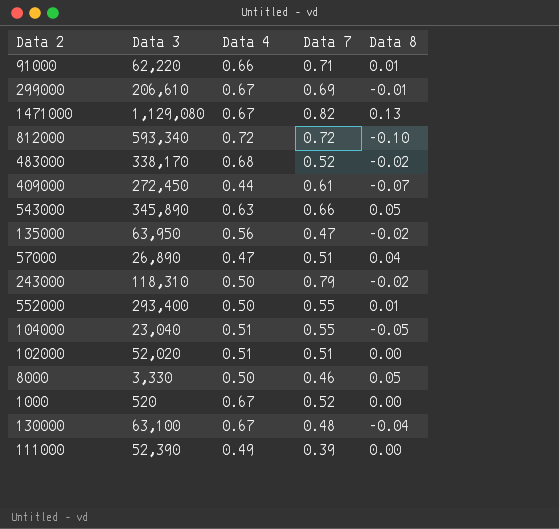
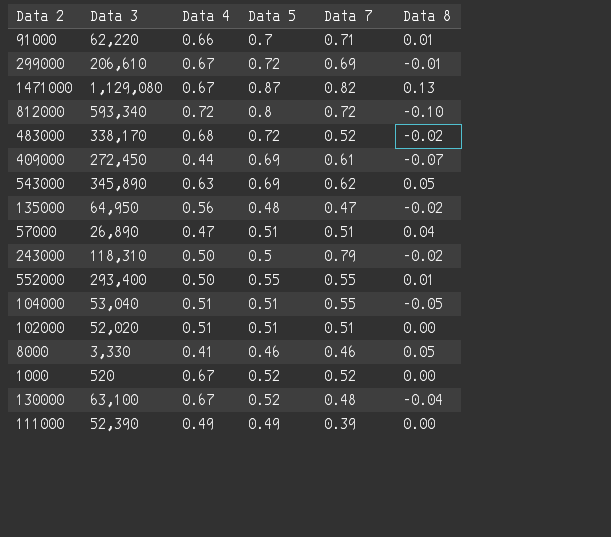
column Data 5 | position: none -> 4
543000 | Data 7: 0.66 -> 0.62
135000 | Data 3: 63,950 -> 64,950
104000 | Data 3: 23,040 -> 53,040
8000 | Data 4: 0.50 -> 0.41

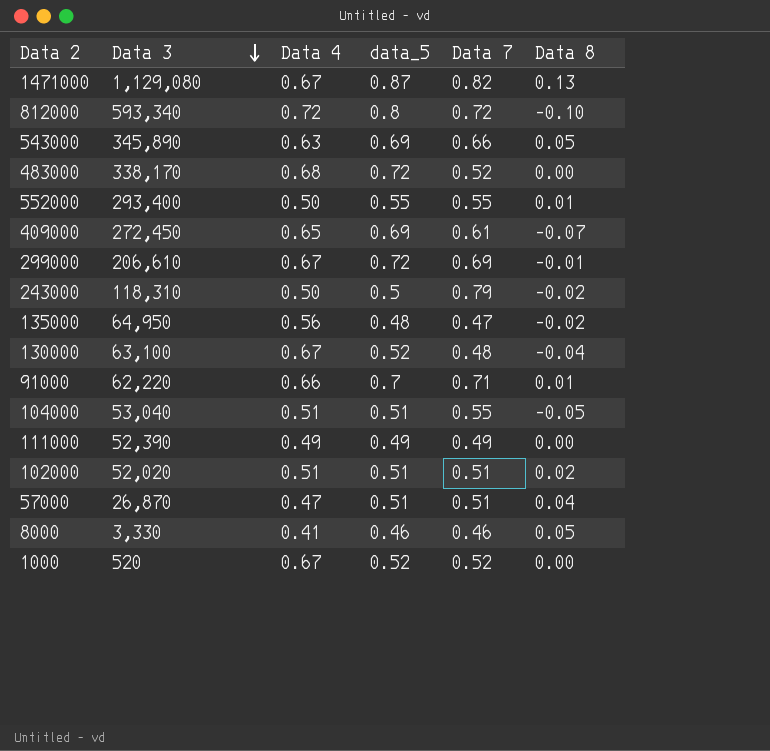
row order: none -> Data 3 descending
column name: Data 5 -> data_5
543000 | Data 7: 0.62 -> 0.66
483000 | Data 8: -0.02 -> 0.00
409000 | Data 4: 0.44 -> 0.65
111000 | Data 7: 0.39 -> 0.49
102000 | Data 8: 0.00 -> 0.02
57000 | Data 3: 26,890 -> 26,870

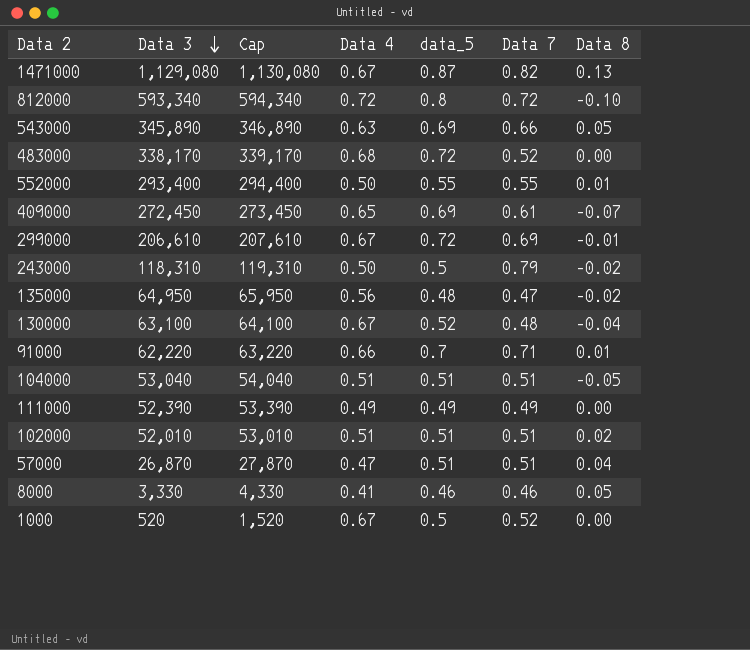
column Cap | formula: none -> [Data 3] + 1000
104000 | Data 7: 0.55 -> 0.51
102000 | Data 3: 52,020 -> 52,010
1000 | data_5: 0.52 -> 0.5

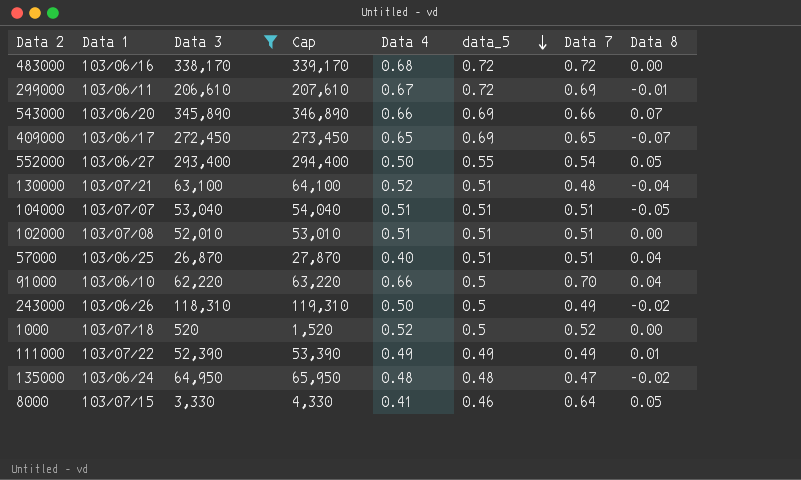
filter: none -> Data 3 <= 345,890
row order: Data 3 descending -> data_5 descending
column Data 1 | position: none -> 2
483000 | Data 7: 0.52 -> 0.72
543000 | Data 4: 0.63 -> 0.66
543000 | Data 8: 0.05 -> 0.07
409000 | Data 7: 0.61 -> 0.65
552000 | Data 7: 0.55 -> 0.54
552000 | Data 8: 0.01 -> 0.05
130000 | Data 4: 0.67 -> 0.52
130000 | data_5: 0.52 -> 0.51
102000 | Data 8: 0.02 -> 0.00
57000 | Data 4: 0.47 -> 0.40
91000 | data_5: 0.7 -> 0.5
91000 | Data 7: 0.71 -> 0.70
91000 | Data 8: 0.01 -> 0.04
243000 | Data 7: 0.79 -> 0.49
1000 | Data 4: 0.67 -> 0.52
111000 | Data 8: 0.00 -> 0.01
135000 | Data 4: 0.56 -> 0.48
8000 | Data 7: 0.46 -> 0.64

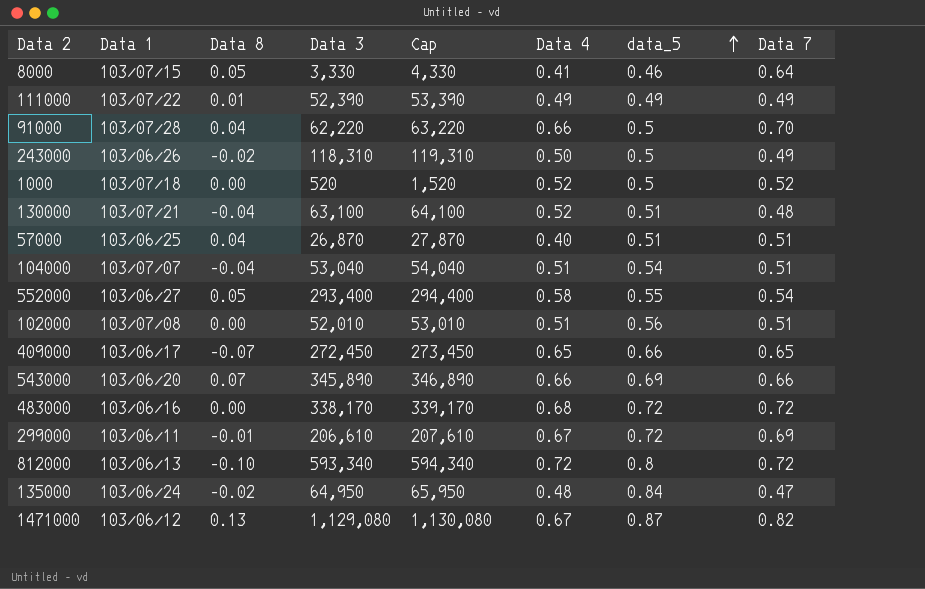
filter: Data 3 <= 345,890 -> none
row order: data_5 descending -> data_5 ascending
column Data 8 | position: 8 -> 3
91000 | Data 1: 103/06/10 -> 103/07/28
104000 | Data 8: -0.05 -> -0.04
104000 | data_5: 0.51 -> 0.54
552000 | Data 4: 0.50 -> 0.58
102000 | data_5: 0.51 -> 0.56
409000 | data_5: 0.69 -> 0.66
135000 | data_5: 0.48 -> 0.84

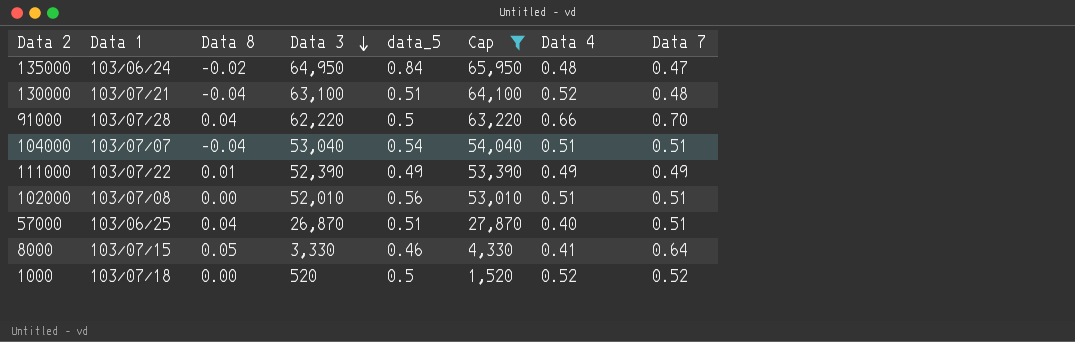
filter: none -> Cap <= 65,950
row order: data_5 ascending -> Data 3 descending
column data_5 | position: 7 -> 5

